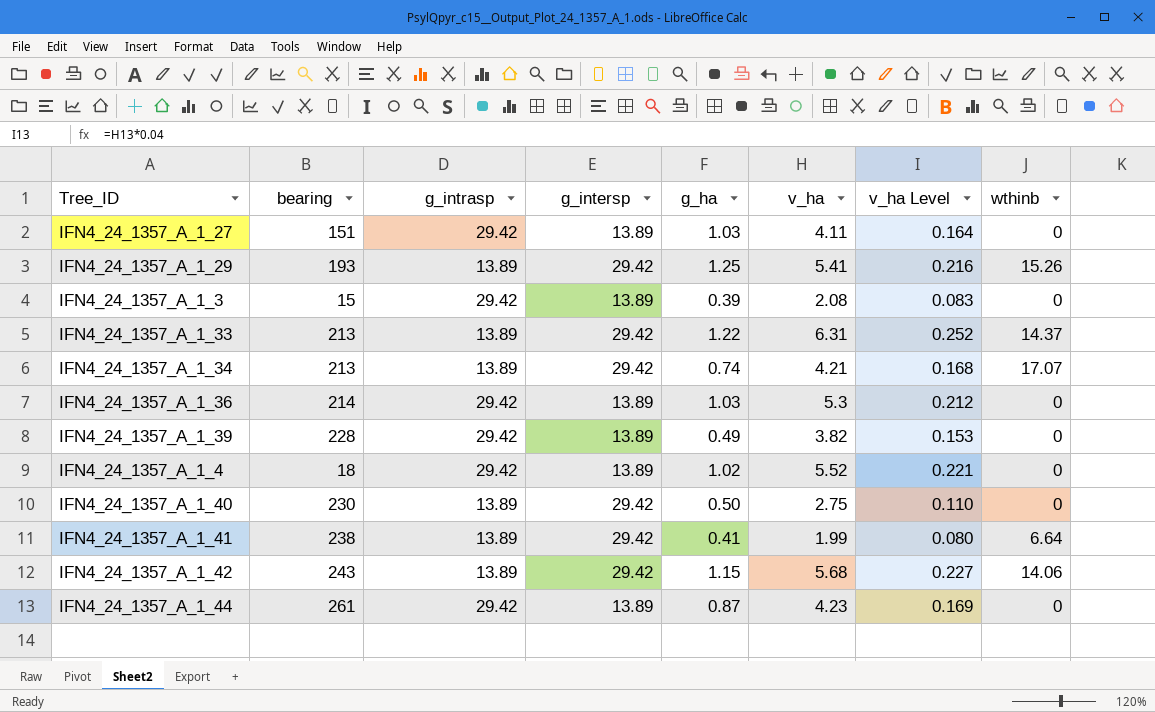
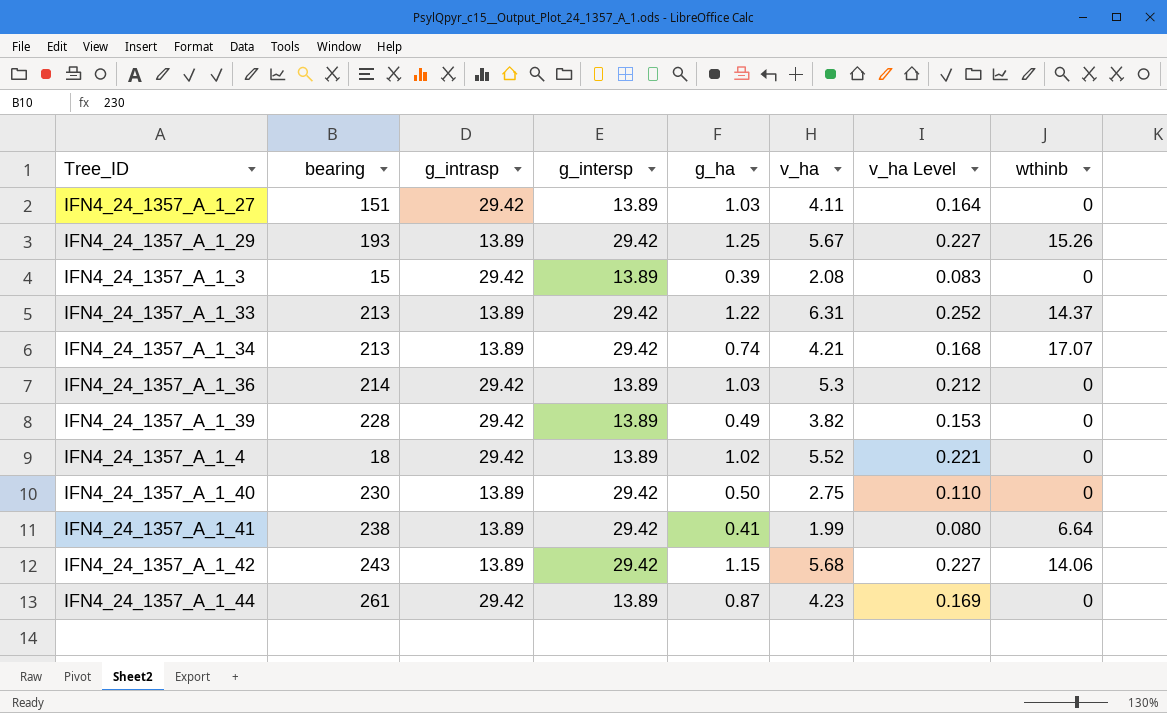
IFN4_24_1357_A_1_29 | v_ha: 5.41 -> 5.67
IFN4_24_1357_A_1_29 | v_ha Level: 0.216 -> 0.227

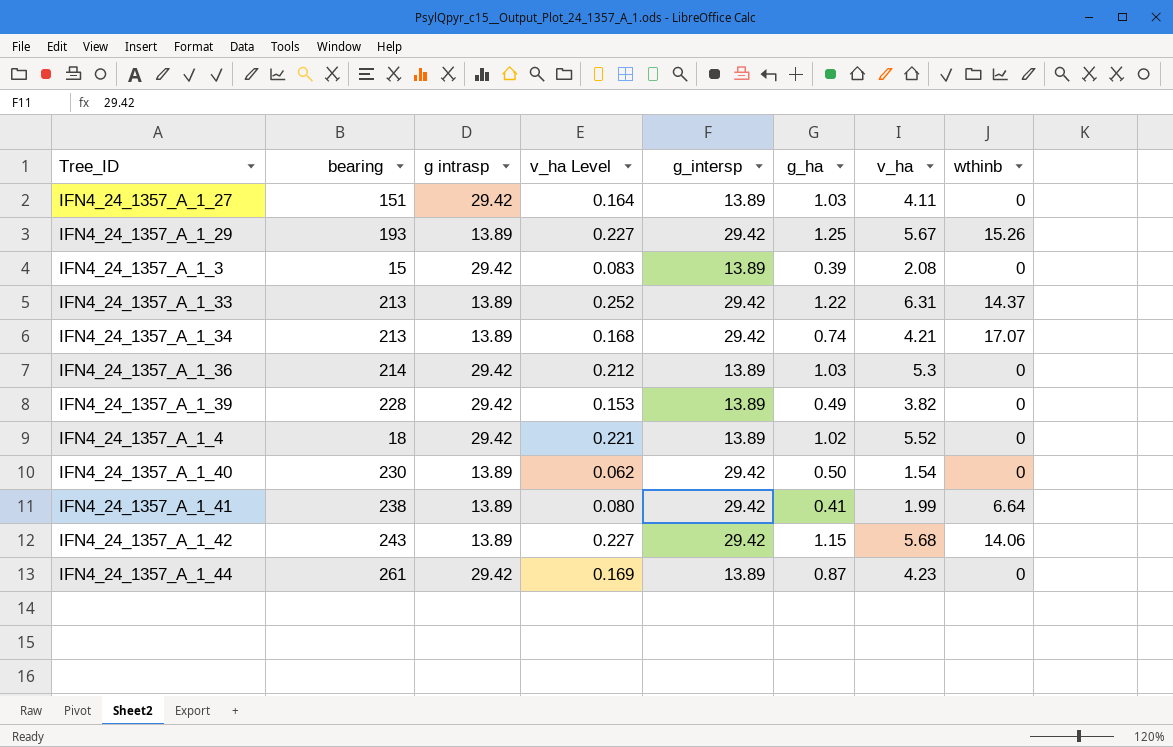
column name: g_intrasp -> g intrasp
column v_ha Level | position: 7 -> 4
IFN4_24_1357_A_1_40 | v_ha Level: 0.110 -> 0.062
IFN4_24_1357_A_1_40 | v_ha: 2.75 -> 1.54

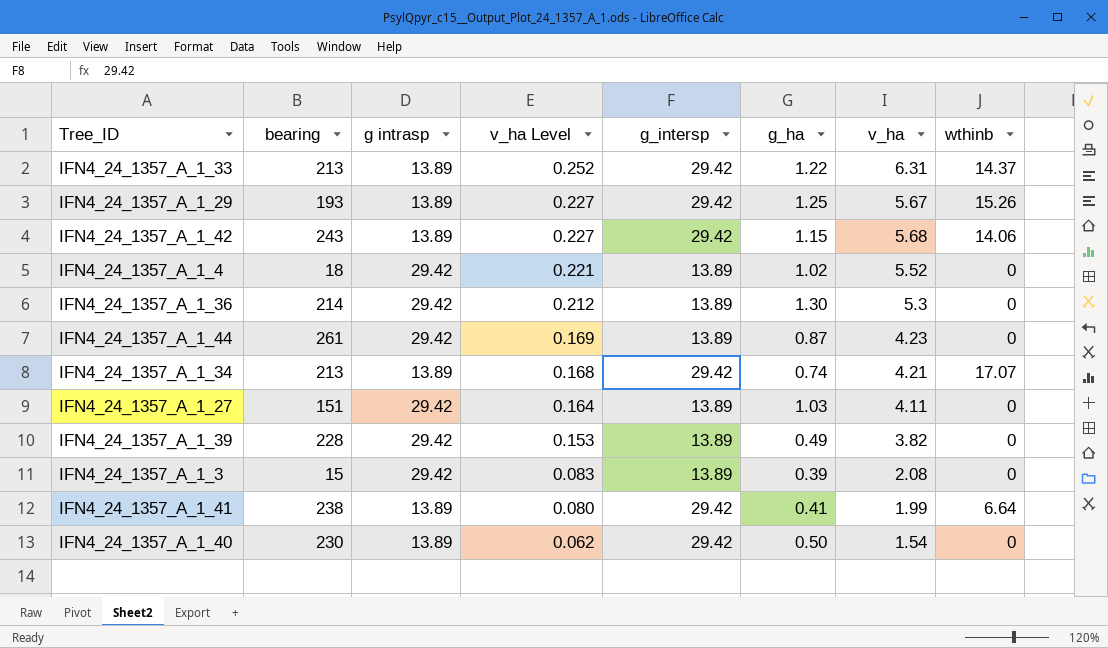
row order: none -> v_ha Level descending
IFN4_24_1357_A_1_36 | g_ha: 1.03 -> 1.30

